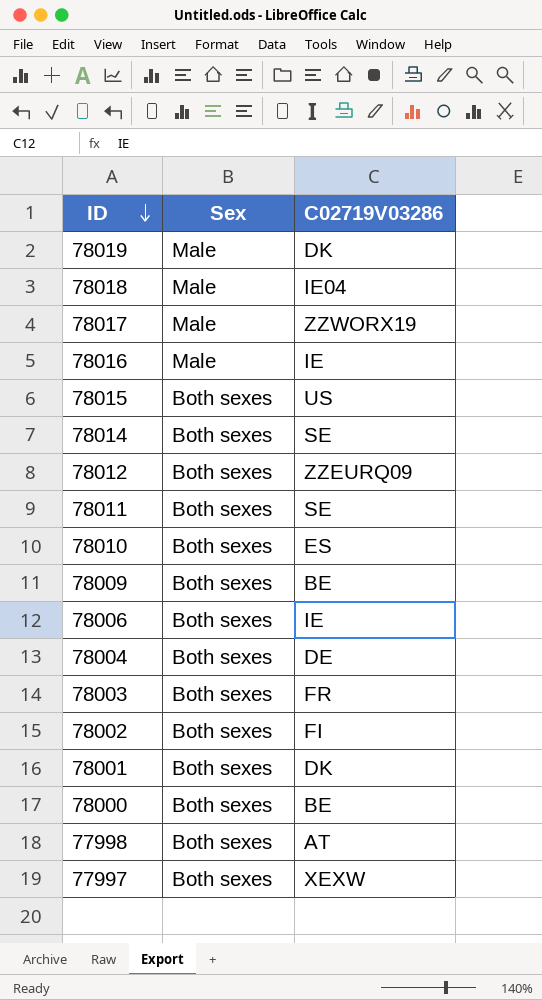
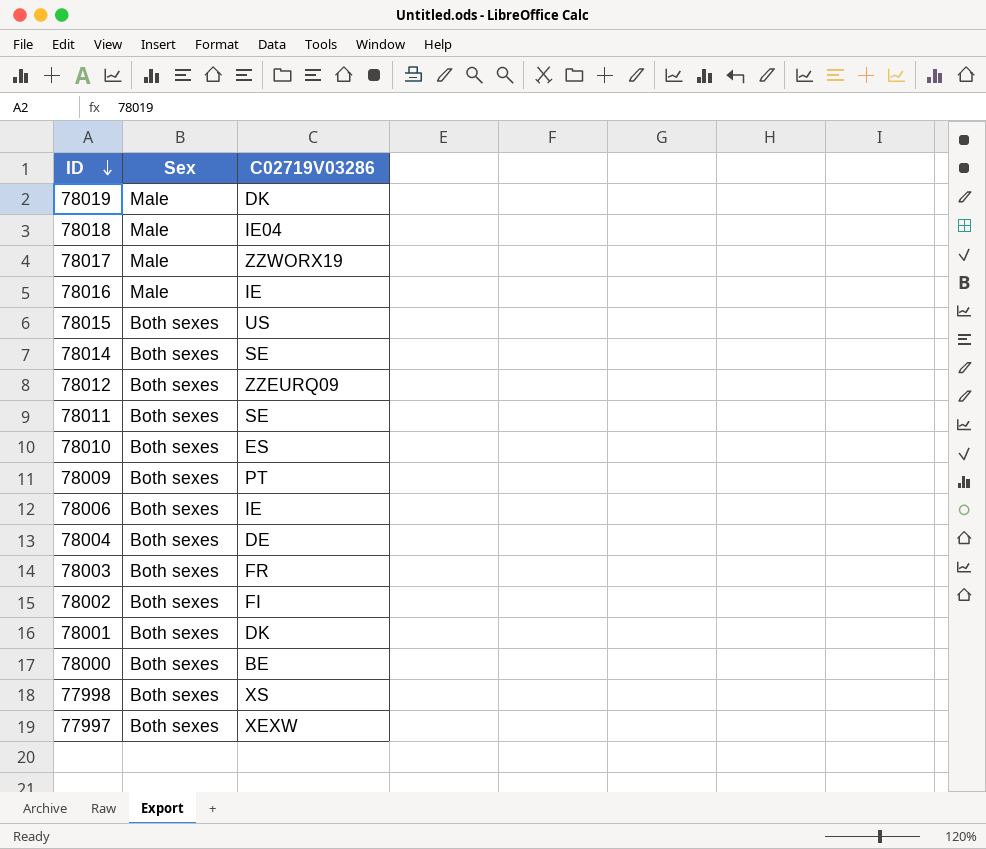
78009 | C02719V03286: BE -> PT
77998 | C02719V03286: AT -> XS

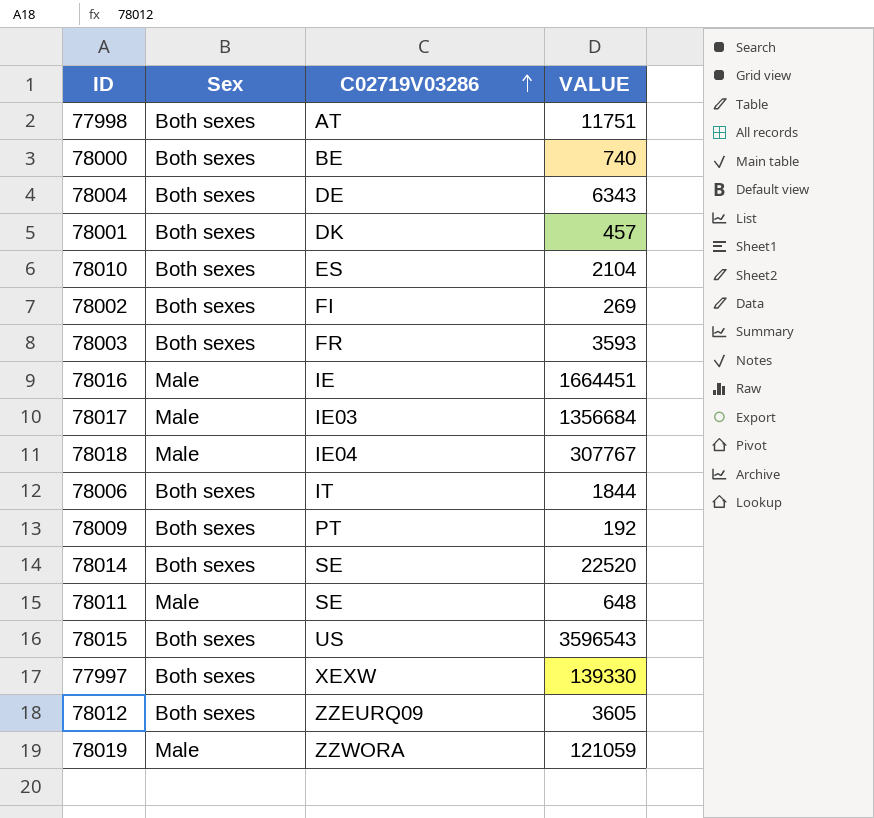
row order: ID descending -> C02719V03286 ascending
column VALUE | position: none -> 4
77998 | C02719V03286: XS -> AT
78017 | C02719V03286: ZZWORX19 -> IE03
78006 | C02719V03286: IE -> IT
78011 | Sex: Both sexes -> Male
78019 | C02719V03286: DK -> ZZWORA

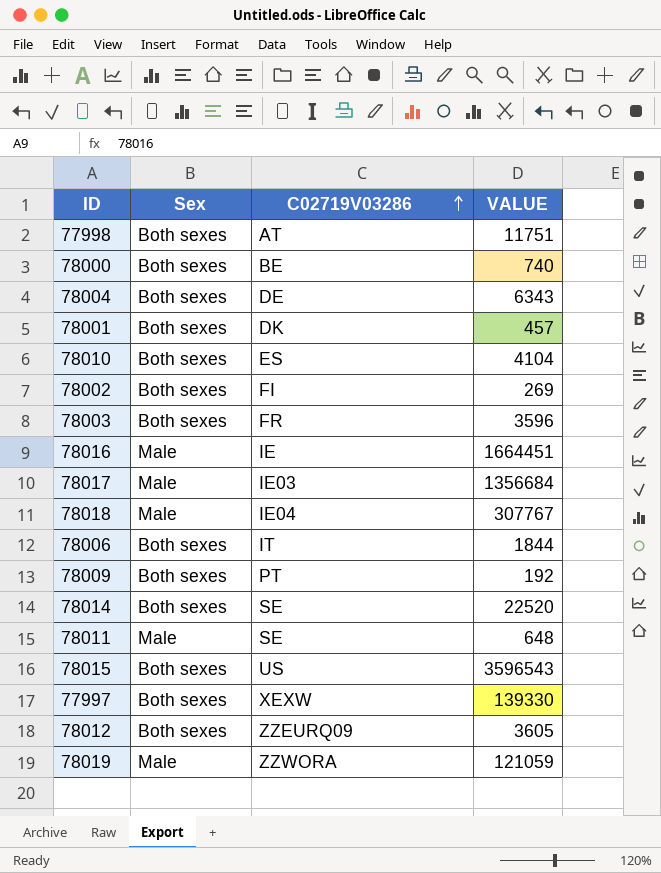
78010 | VALUE: 2104 -> 4104
78003 | VALUE: 3593 -> 3596

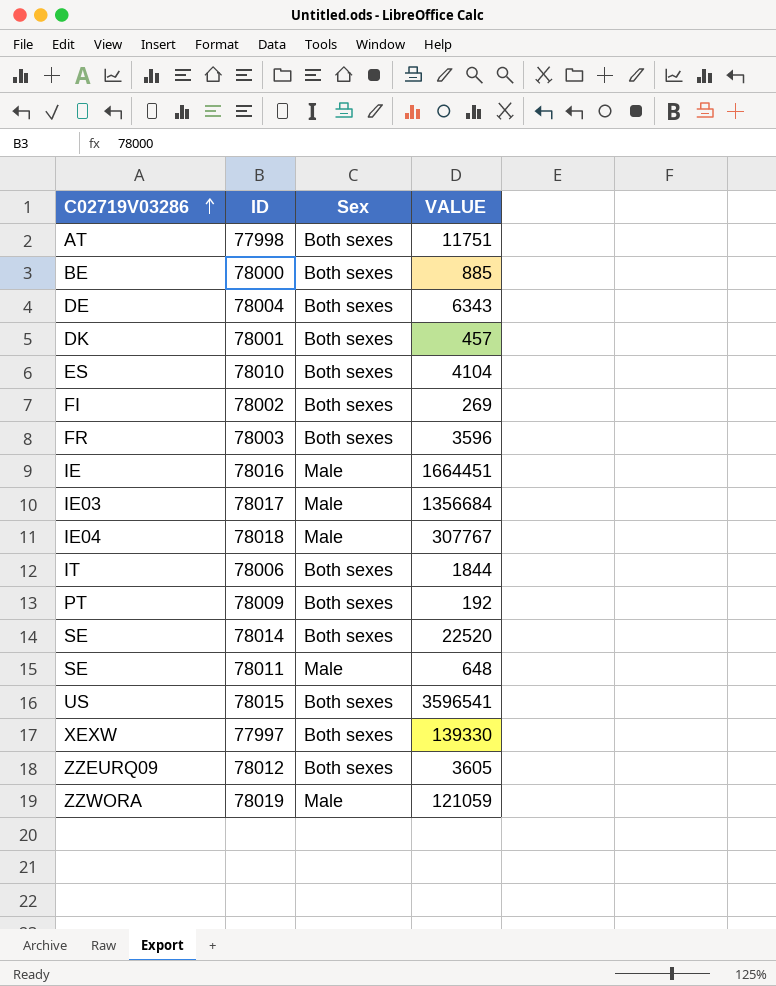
column C02719V03286 | position: 3 -> 1
78000 | VALUE: 740 -> 885
78015 | VALUE: 3596543 -> 3596541

